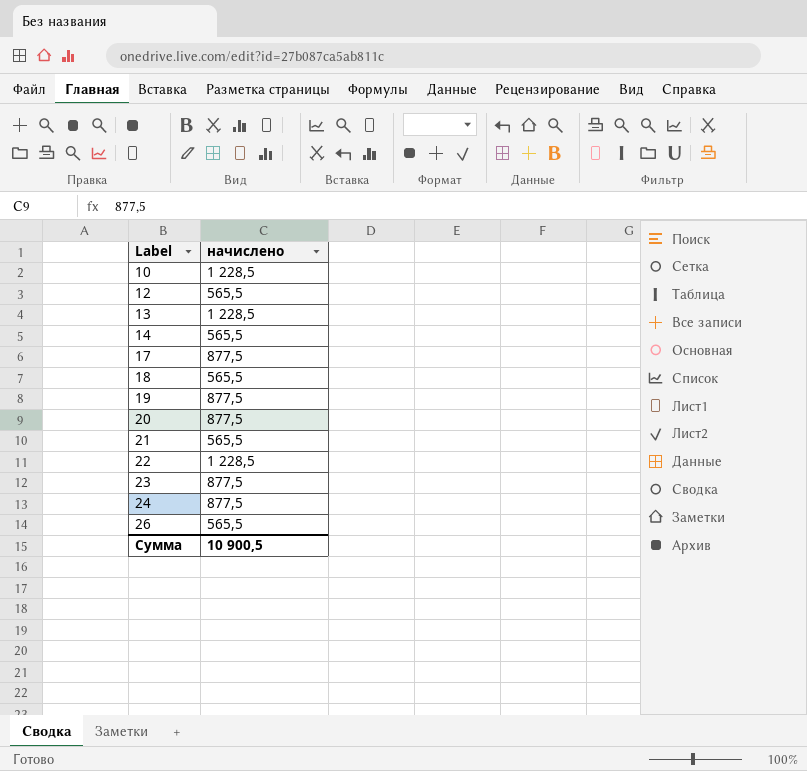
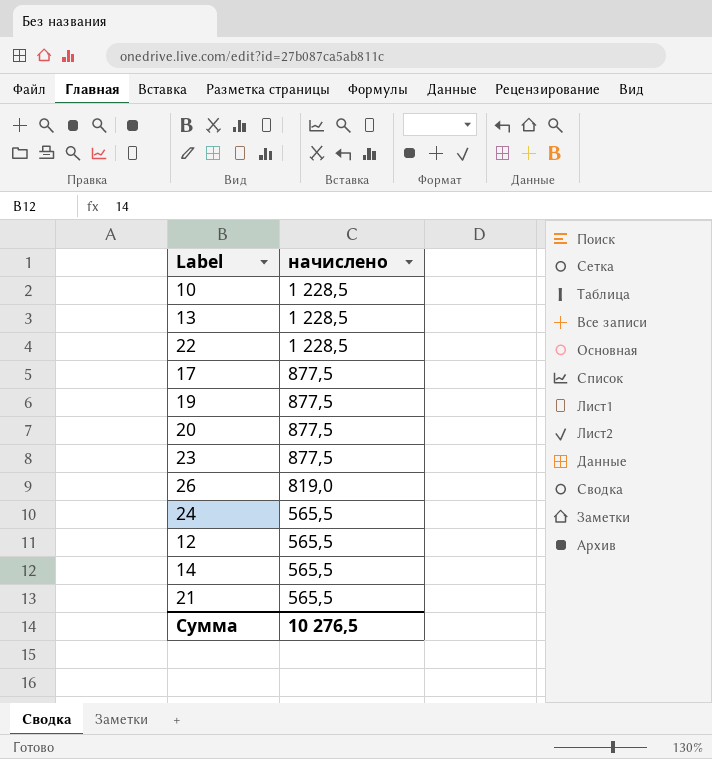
row order: Label ascending -> начислено descending
row 18: 565,5 -> none
26 | начислено: 565,5 -> 819,0
24 | начислено: 877,5 -> 565,5
Сумма | начислено: 10 900,5 -> 10 276,5

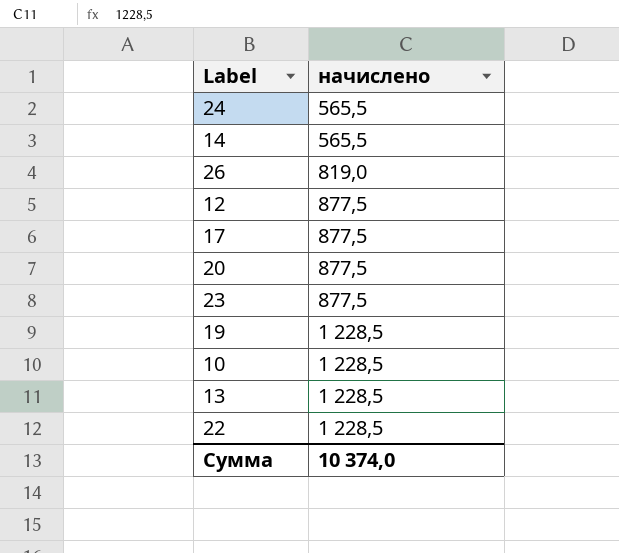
row order: начислено descending -> начислено ascending
row 21: 565,5 -> none
12 | начислено: 565,5 -> 877,5
19 | начислено: 877,5 -> 1 228,5
Сумма | начислено: 10 276,5 -> 10 374,0

